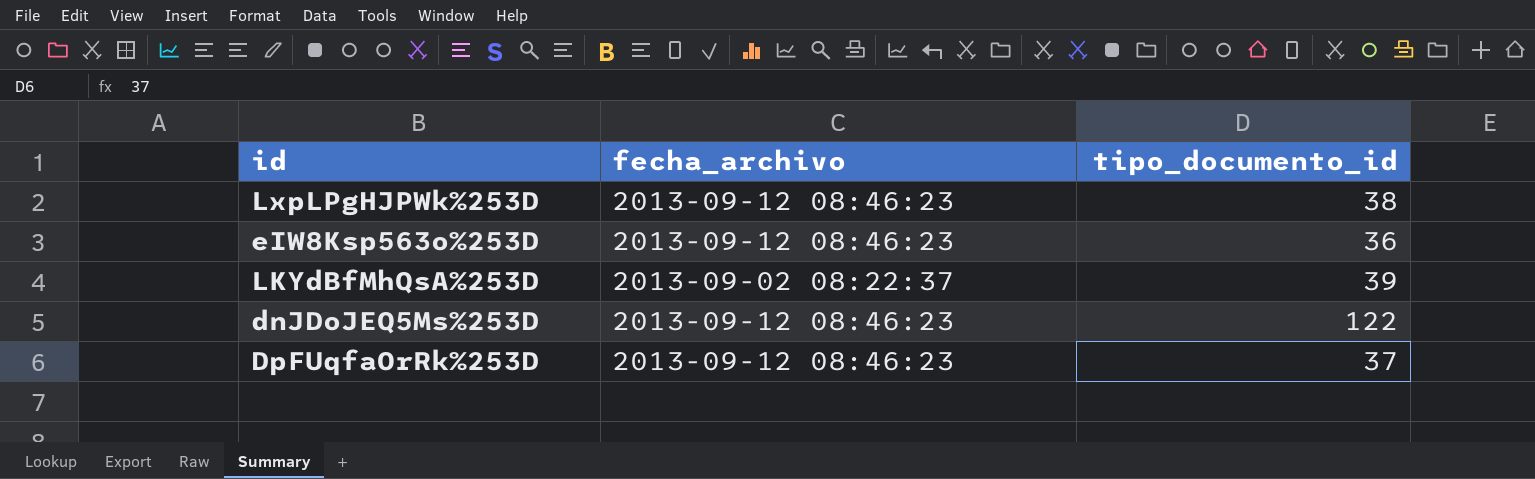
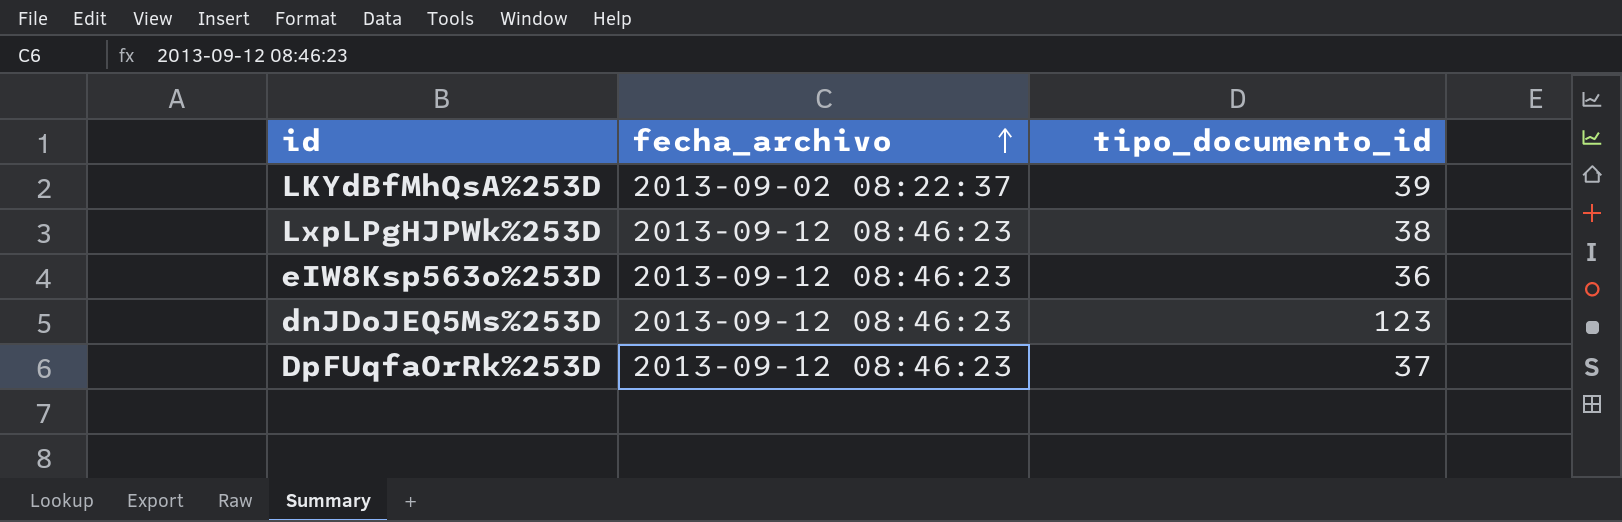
row order: none -> fecha_archivo ascending
dnJDoJEQ5Ms%253D | tipo_documento_id: 122 -> 123

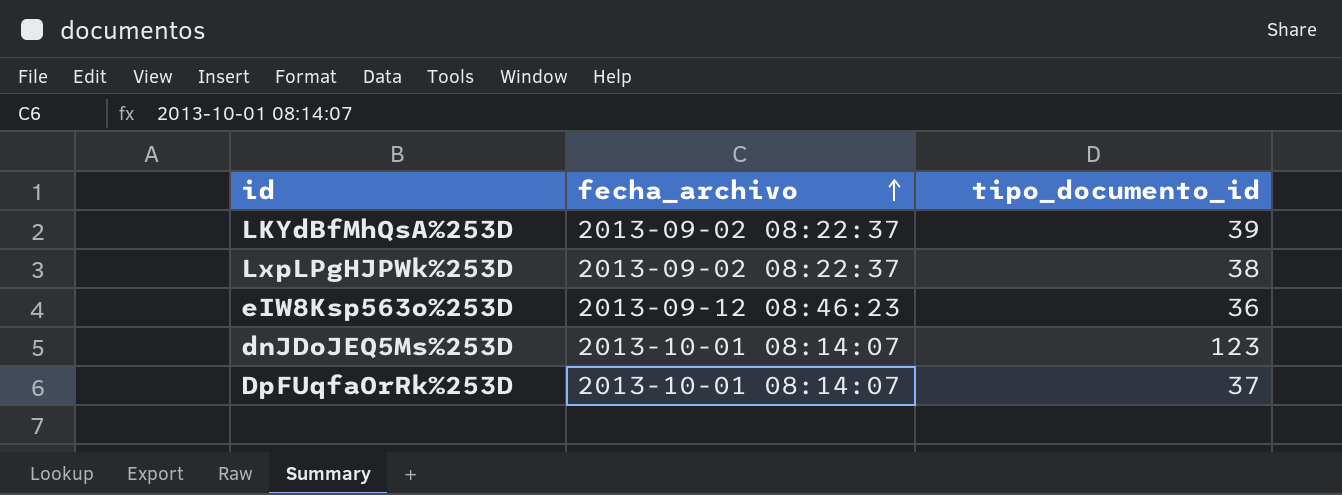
LxpLPgHJPWk%253D | fecha_archivo: 2013-09-12 08:46:23 -> 2013-09-02 08:22:37
dnJDoJEQ5Ms%253D | fecha_archivo: 2013-09-12 08:46:23 -> 2013-10-01 08:14:07
DpFUqfaOrRk%253D | fecha_archivo: 2013-09-12 08:46:23 -> 2013-10-01 08:14:07

